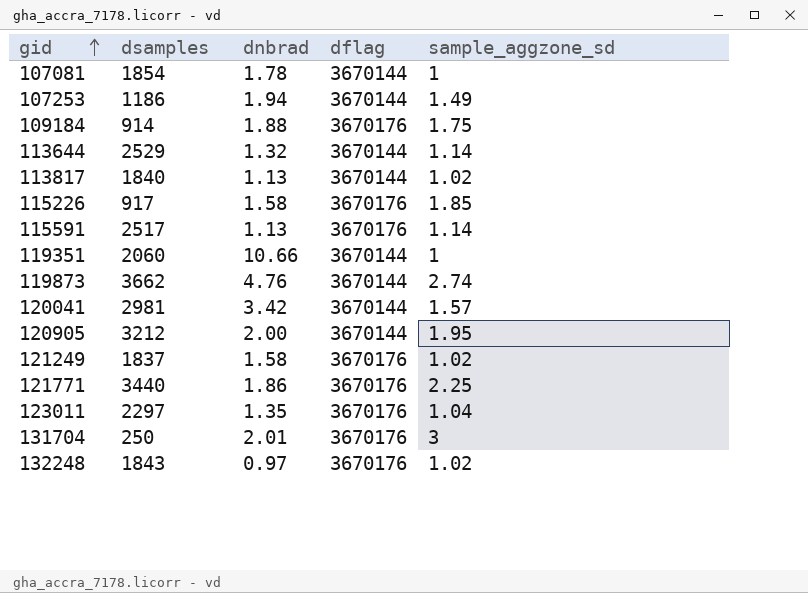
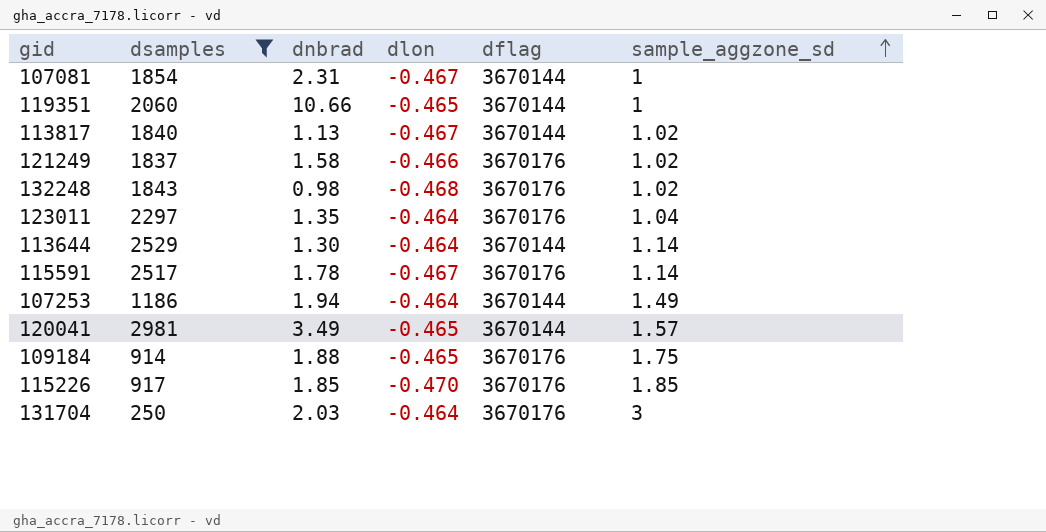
filter: none -> dsamples <= 2981
row order: gid ascending -> sample_aggzone_sd ascending
column dlon | position: none -> 4
107081 | dnbrad: 1.78 -> 2.31
132248 | dnbrad: 0.97 -> 0.98
113644 | dnbrad: 1.32 -> 1.30
115591 | dnbrad: 1.13 -> 1.78
120041 | dnbrad: 3.42 -> 3.49
115226 | dnbrad: 1.58 -> 1.85
131704 | dnbrad: 2.01 -> 2.03

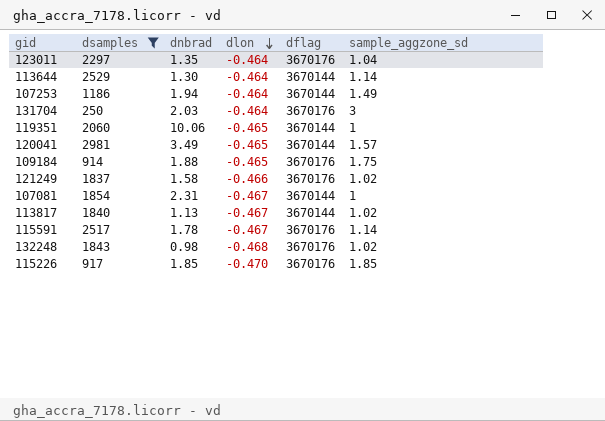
row order: sample_aggzone_sd ascending -> dlon descending
119351 | dnbrad: 10.66 -> 10.06

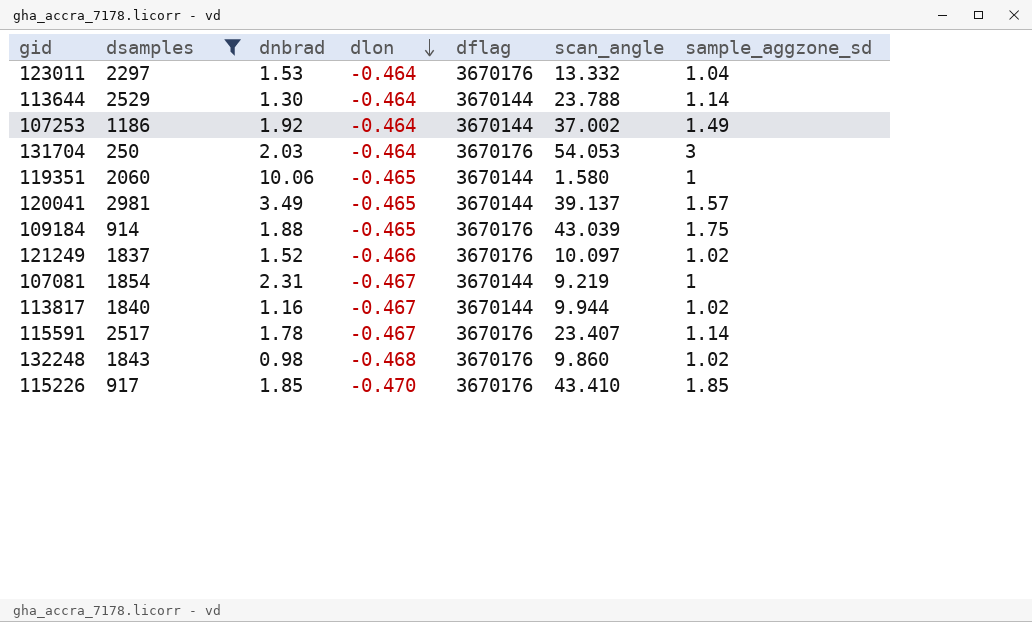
column scan_angle | position: none -> 6
123011 | dnbrad: 1.35 -> 1.53
107253 | dnbrad: 1.94 -> 1.92
121249 | dnbrad: 1.58 -> 1.52
113817 | dnbrad: 1.13 -> 1.16

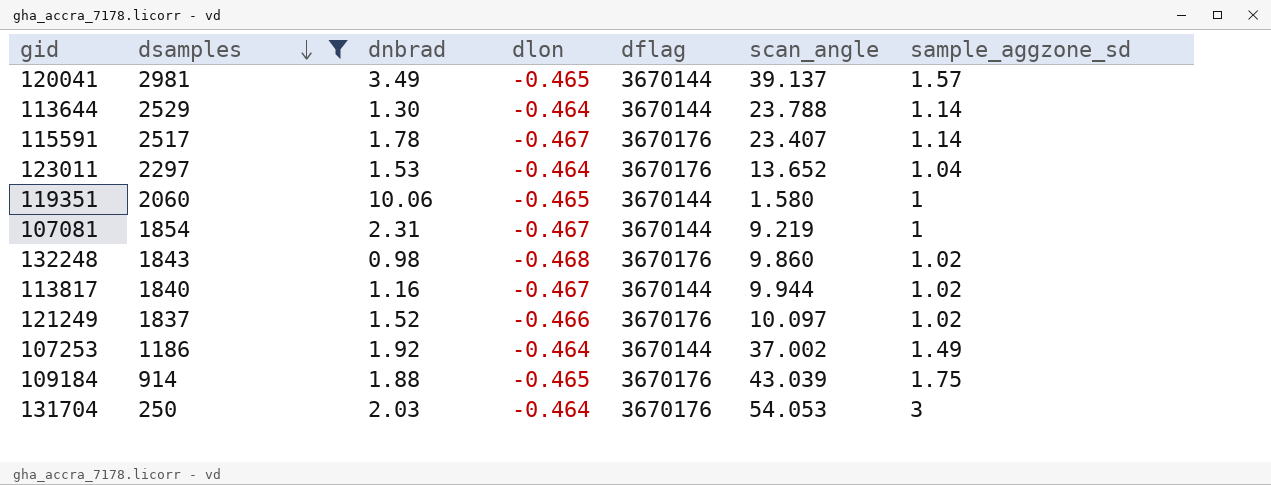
row order: dlon descending -> dsamples descending
row 115226: 917 | 1.85 | -0.470 | 3670176 | 43.410 | 1.85 -> none
123011 | scan_angle: 13.332 -> 13.652

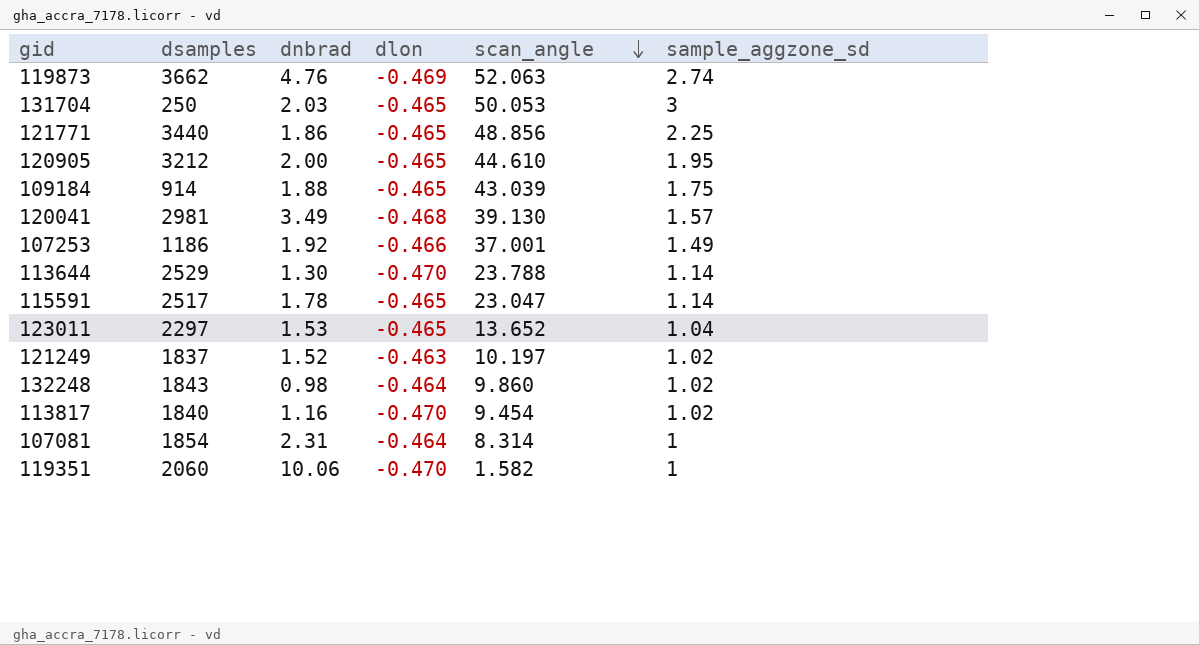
filter: dsamples <= 2981 -> none
row order: dsamples descending -> scan_angle descending
column dflag | position: 5 -> none
131704 | dlon: -0.464 -> -0.465
131704 | scan_angle: 54.053 -> 50.053
120041 | dlon: -0.465 -> -0.468
120041 | scan_angle: 39.137 -> 39.130
107253 | dlon: -0.464 -> -0.466
107253 | scan_angle: 37.002 -> 37.001
113644 | dlon: -0.464 -> -0.470
115591 | dlon: -0.467 -> -0.465
115591 | scan_angle: 23.407 -> 23.047
123011 | dlon: -0.464 -> -0.465
121249 | dlon: -0.466 -> -0.463
121249 | scan_angle: 10.097 -> 10.197
132248 | dlon: -0.468 -> -0.464
113817 | dlon: -0.467 -> -0.470
113817 | scan_angle: 9.944 -> 9.454
107081 | dlon: -0.467 -> -0.464
107081 | scan_angle: 9.219 -> 8.314
119351 | dlon: -0.465 -> -0.470
119351 | scan_angle: 1.580 -> 1.582

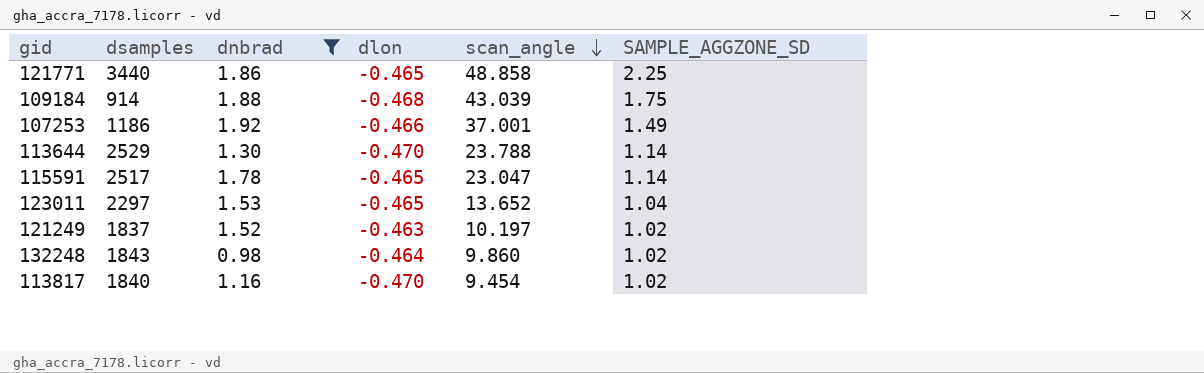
filter: none -> dnbrad <= 1.92
column name: sample_aggzone_sd -> SAMPLE_AGGZONE_SD
121771 | scan_angle: 48.856 -> 48.858
109184 | dlon: -0.465 -> -0.468

